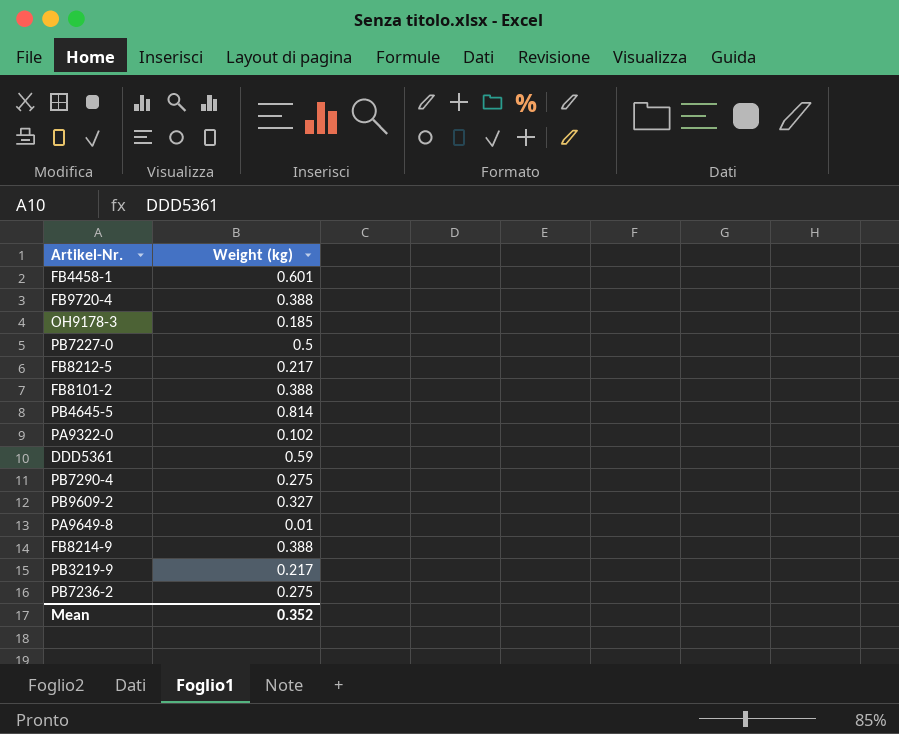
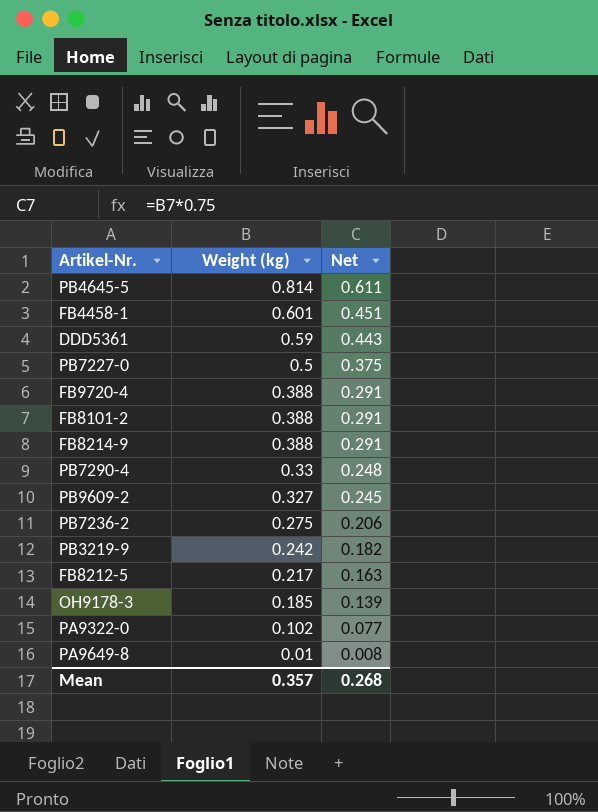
row order: none -> Weight (kg) descending
column Net | formula: none -> [Weight (kg)] * 0.75
PB7290-4 | Weight (kg): 0.275 -> 0.33
PB3219-9 | Weight (kg): 0.217 -> 0.242
Mean | Weight (kg): 0.352 -> 0.357

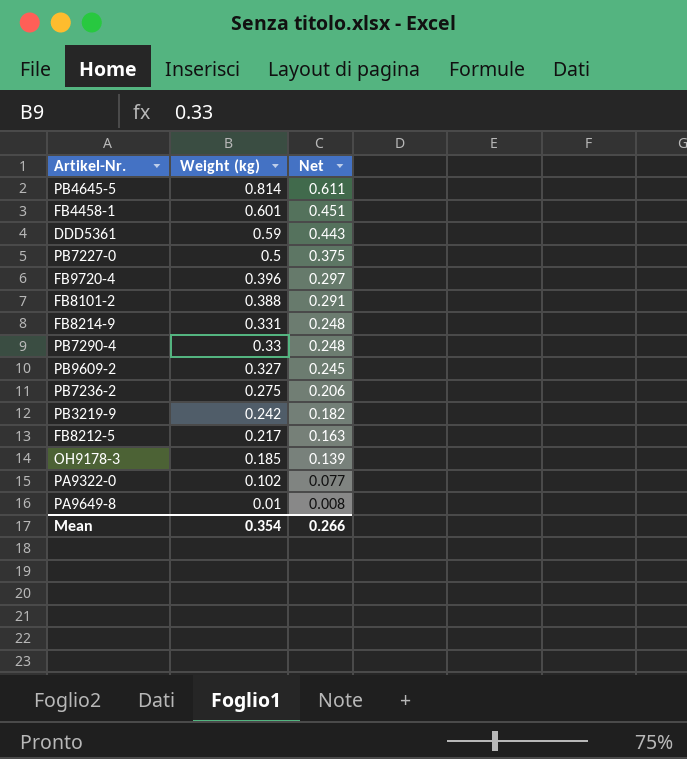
FB9720-4 | Weight (kg): 0.388 -> 0.396
FB9720-4 | Net: 0.291 -> 0.297
FB8214-9 | Weight (kg): 0.388 -> 0.331
FB8214-9 | Net: 0.291 -> 0.248
Mean | Weight (kg): 0.357 -> 0.354
Mean | Net: 0.268 -> 0.266

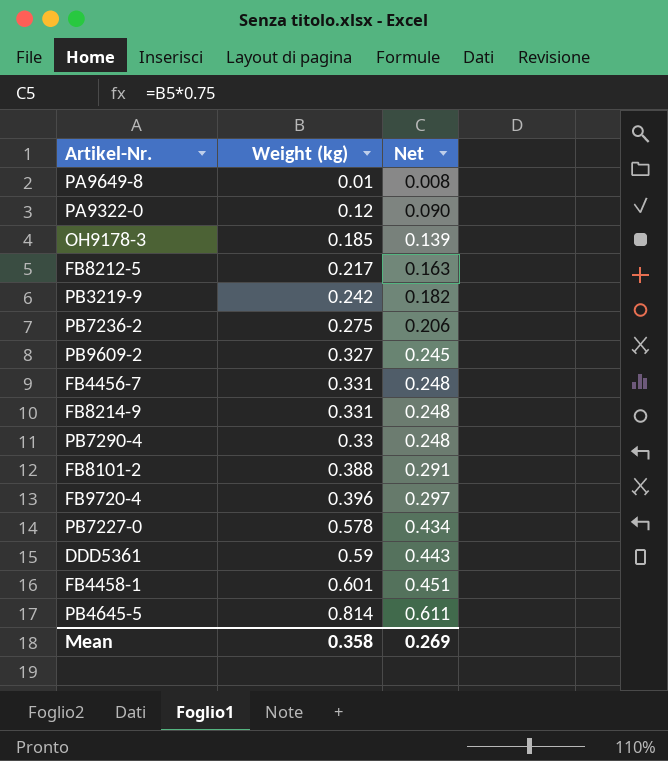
row order: Weight (kg) descending -> Net ascending
PA9322-0 | Weight (kg): 0.102 -> 0.12
PA9322-0 | Net: 0.077 -> 0.090
row FB4456-7: none -> 0.331 | 0.248
PB7227-0 | Weight (kg): 0.5 -> 0.578
PB7227-0 | Net: 0.375 -> 0.434
Mean | Weight (kg): 0.354 -> 0.358
Mean | Net: 0.266 -> 0.269

